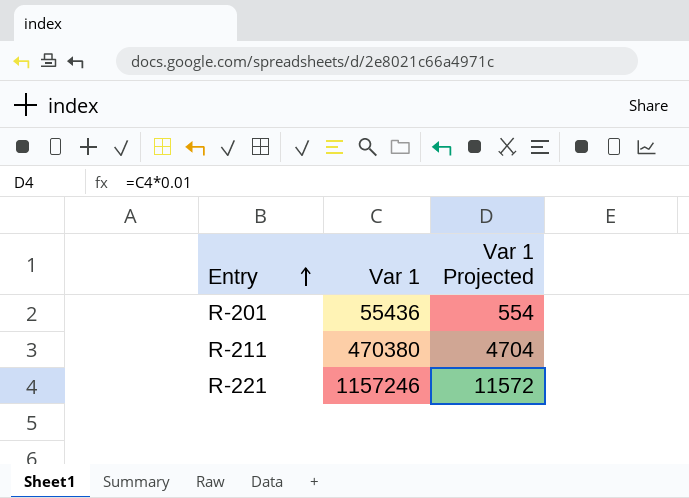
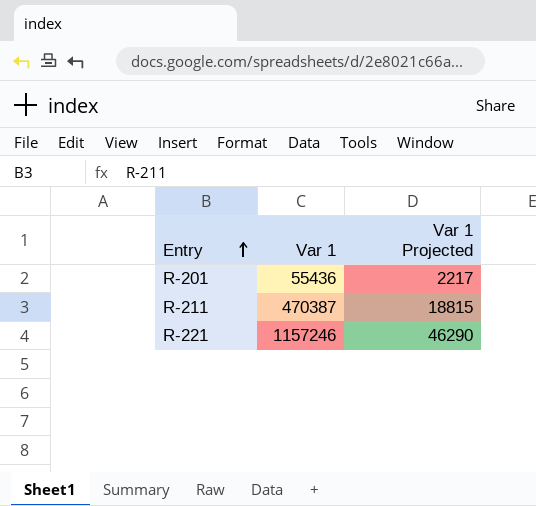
column Var 1 Projected | formula: [Var 1] * 0.01 -> [Var 1] * 0.04
R-211 | Var 1: 470380 -> 470387

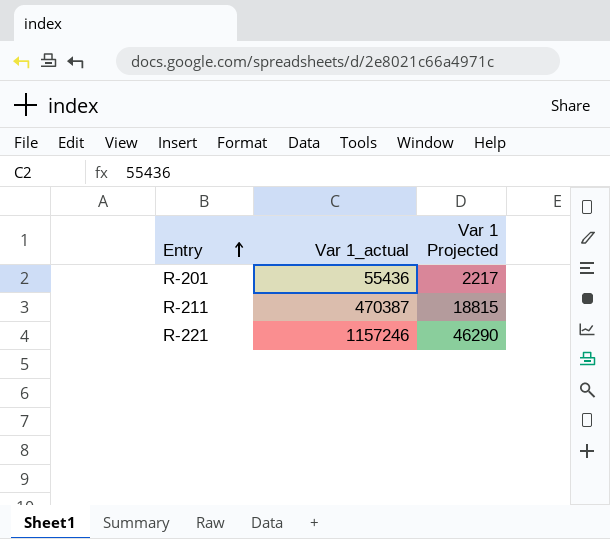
column name: Var 1 -> Var 1_actual

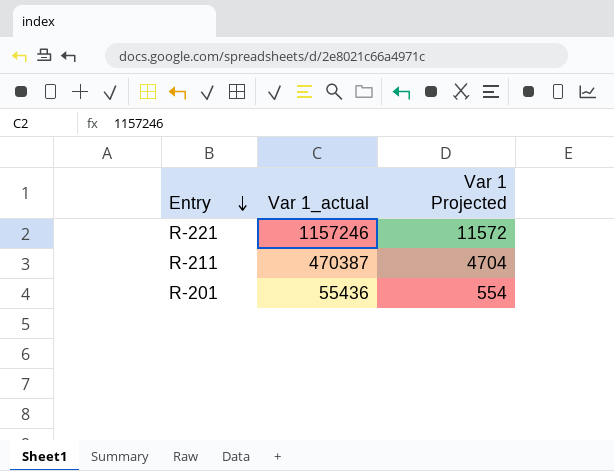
row order: Entry ascending -> Entry descending
column Var 1 Projected | formula: [Var 1_actual] * 0.04 -> [Var 1_actual] * 0.01

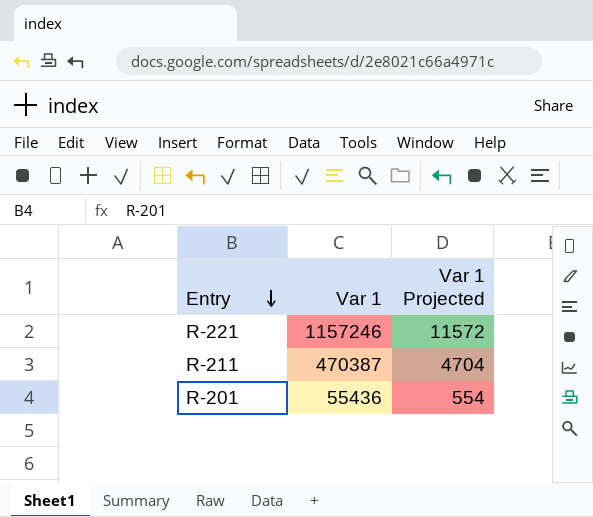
column name: Var 1_actual -> Var 1

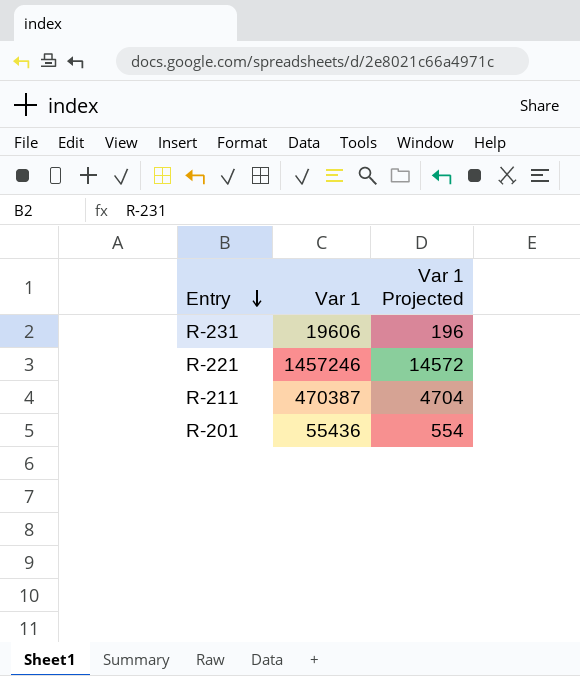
row R-231: none -> 19606 | 196
R-221 | Var 1: 1157246 -> 1457246
R-221 | Var 1 Projected: 11572 -> 14572

